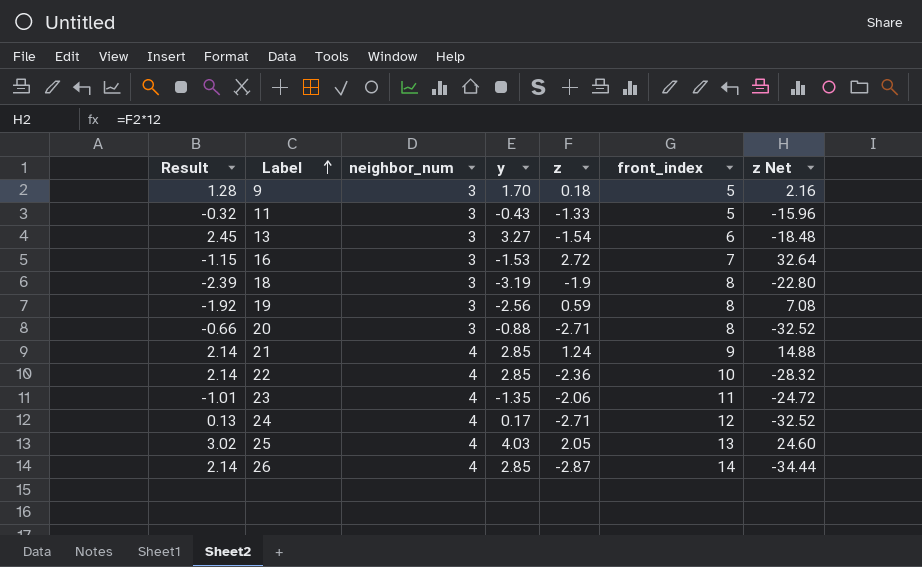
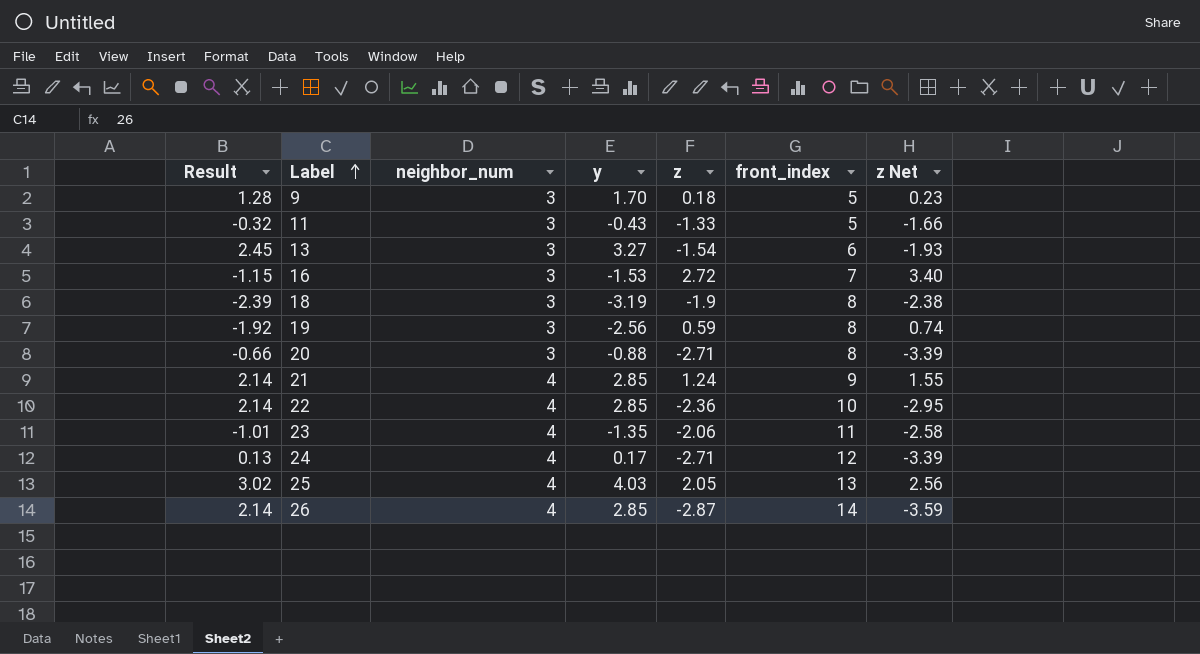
column z Net | formula: [z] * 12 -> [z] * 1.25

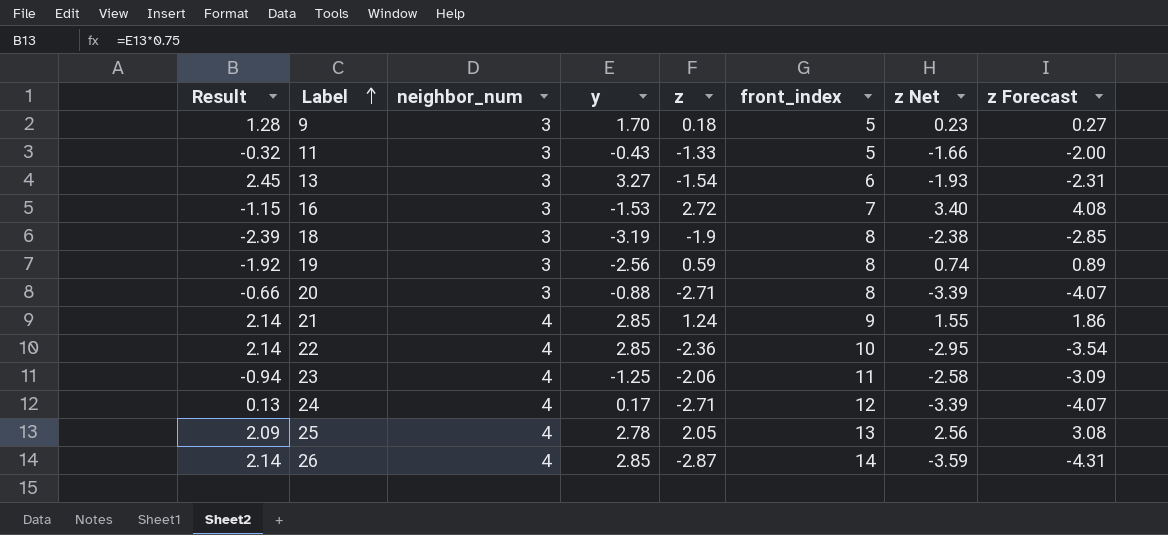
column z Forecast | formula: none -> [z] * 1.5
23 | Result: -1.01 -> -0.94
23 | y: -1.35 -> -1.25
25 | Result: 3.02 -> 2.09
25 | y: 4.03 -> 2.78

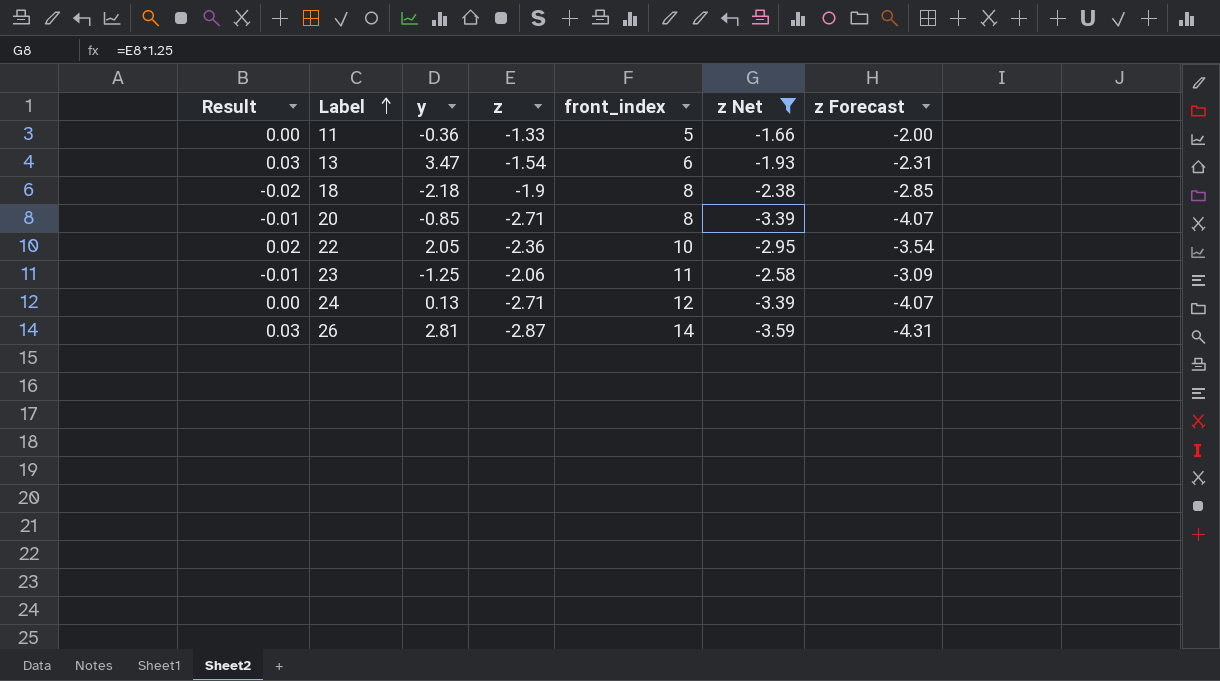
filter: none -> z Net <= -1.66
column neighbor_num | position: 3 -> none
column Result | formula: [y] * 0.75 -> [y] * 0.01
11 | y: -0.43 -> -0.36
13 | y: 3.27 -> 3.47
18 | y: -3.19 -> -2.18
20 | y: -0.88 -> -0.85
22 | y: 2.85 -> 2.05
24 | y: 0.17 -> 0.13
26 | y: 2.85 -> 2.81

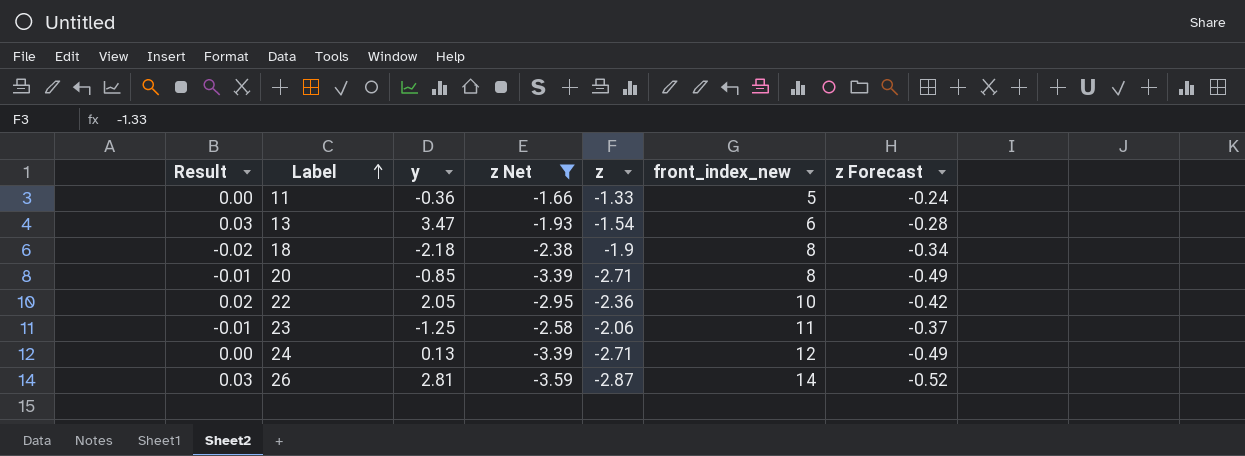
column z Net | position: 6 -> 4
column name: front_index -> front_index_new
column z Forecast | formula: [z] * 1.5 -> [z] * 0.18

